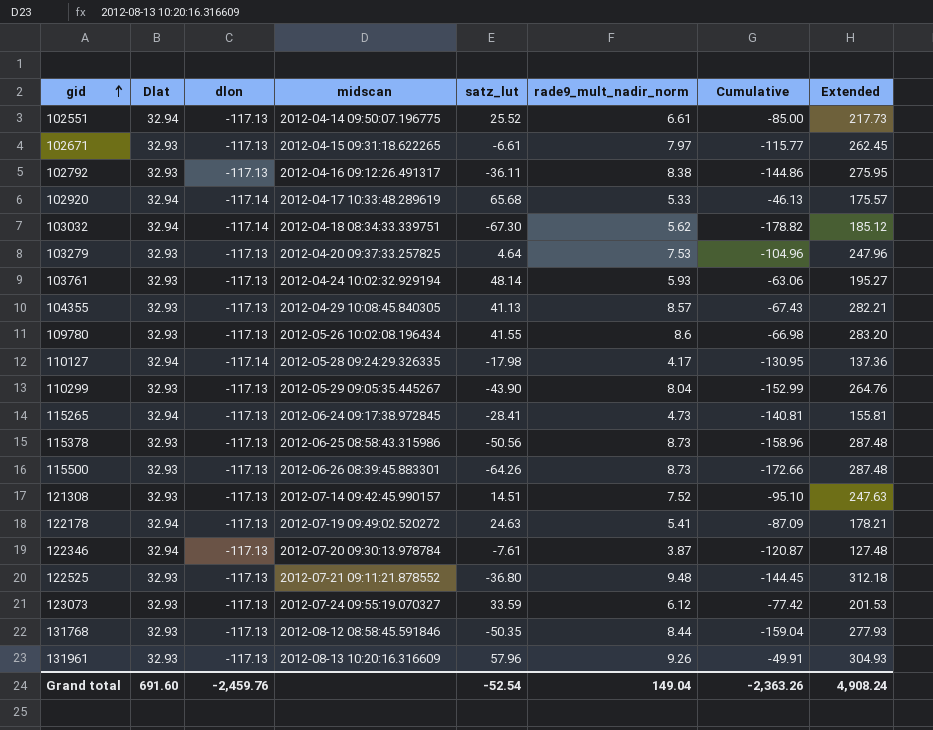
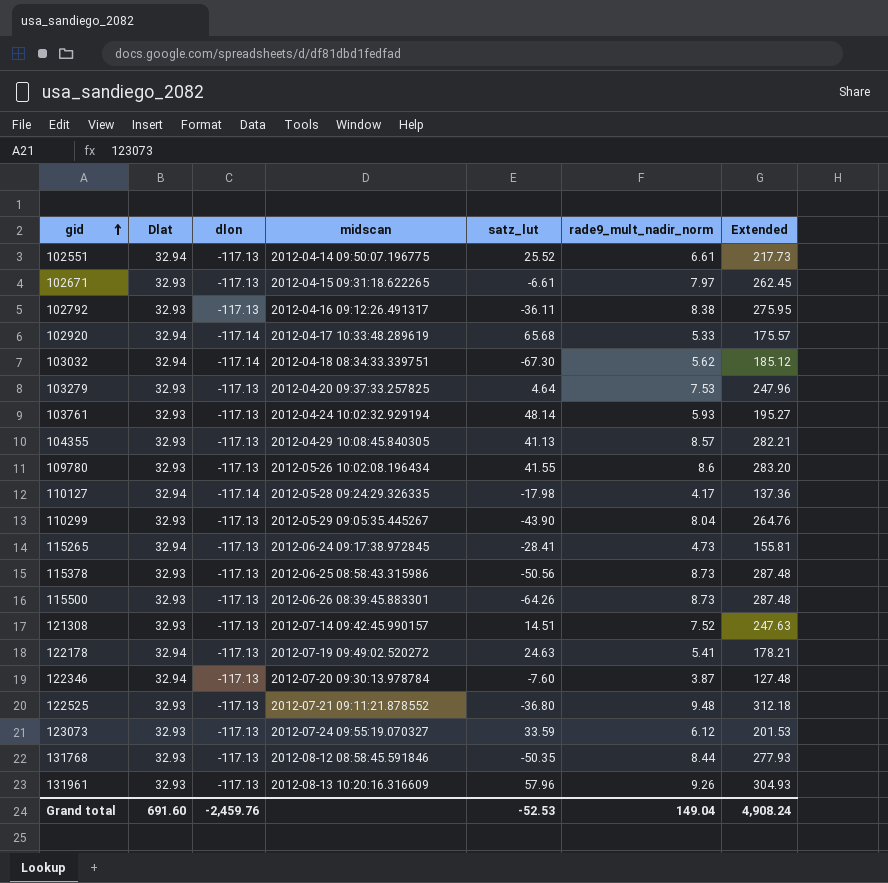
column Cumulative | formula: [dlon] + [satz_lut] + [rade9_mult_nadir_norm] -> none
122346 | satz_lut: -7.61 -> -7.60
Grand total | satz_lut: -52.54 -> -52.53

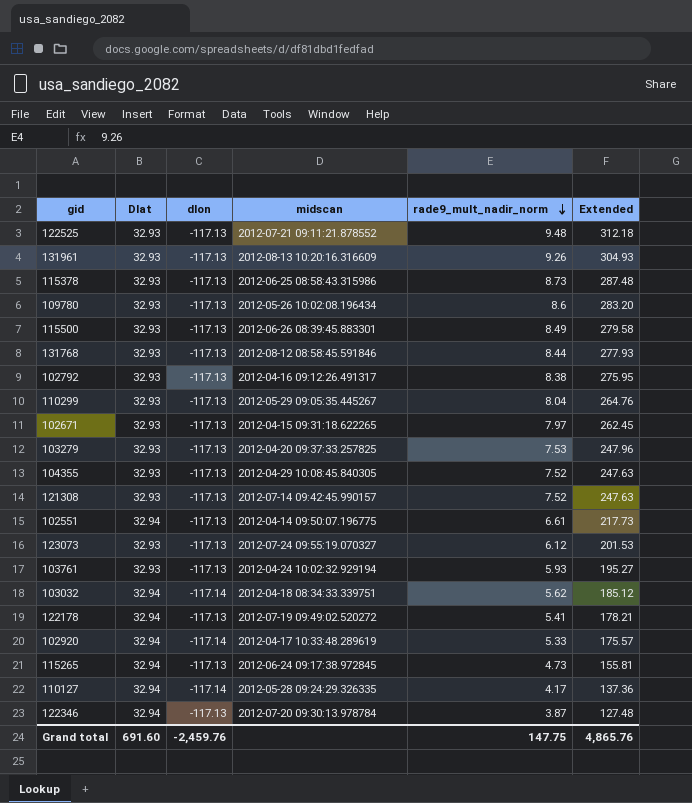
row order: gid ascending -> rade9_mult_nadir_norm descending
column satz_lut | position: 5 -> none
115500 | rade9_mult_nadir_norm: 8.73 -> 8.49
115500 | Extended: 287.48 -> 279.58
104355 | rade9_mult_nadir_norm: 8.57 -> 7.52
104355 | Extended: 282.21 -> 247.63
Grand total | rade9_mult_nadir_norm: 149.04 -> 147.75
Grand total | Extended: 4,908.24 -> 4,865.76

